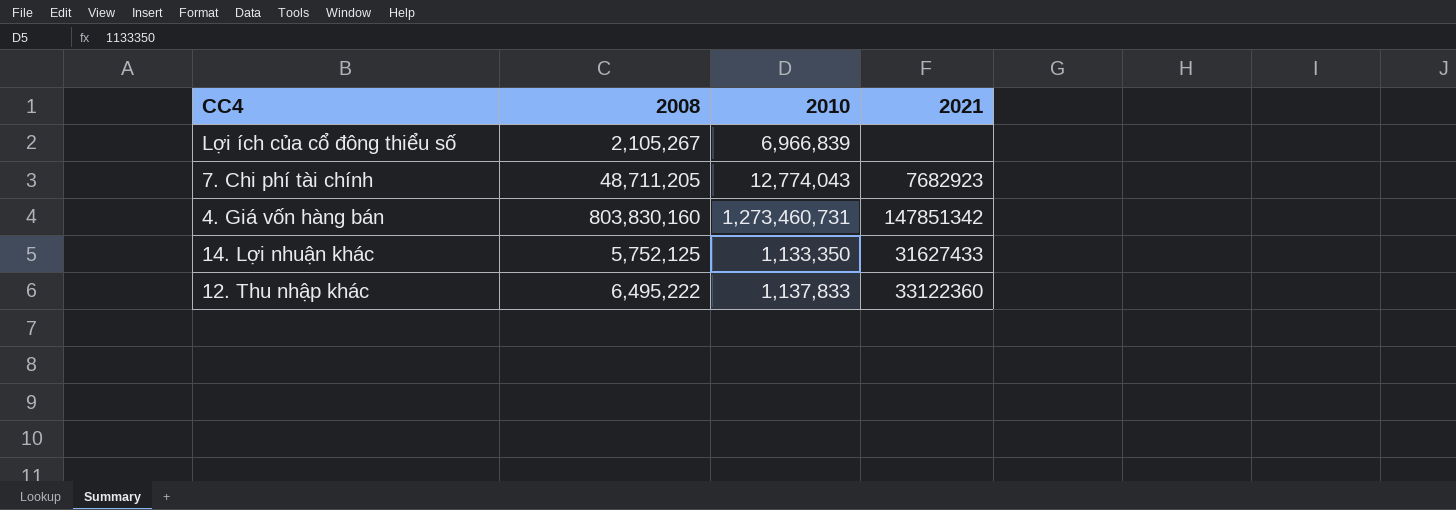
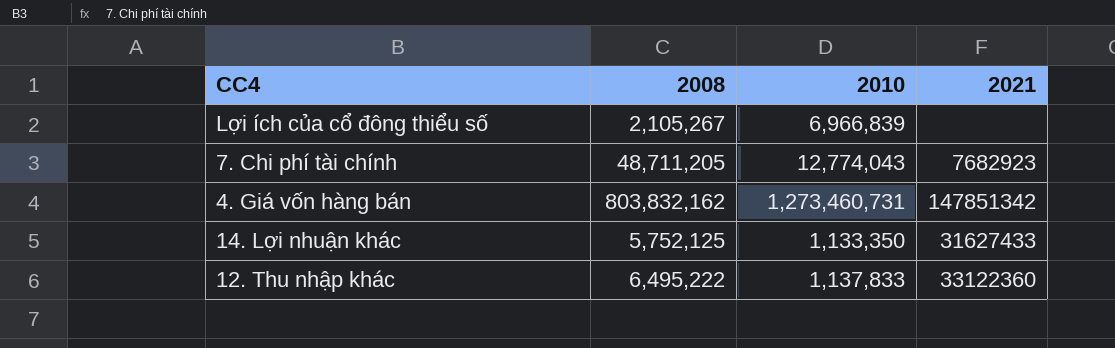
4. Giá vốn hàng bán | 2008: 803,830,160 -> 803,832,162

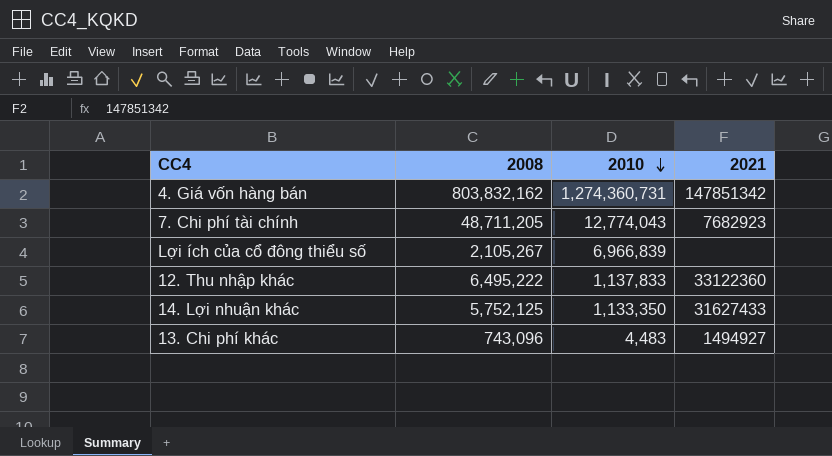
row order: none -> 2010 descending
4. Giá vốn hàng bán | 2010: 1,273,460,731 -> 1,274,360,731
row 13. Chi phí khác: none -> 743,096 | 4,483 | 1494927

